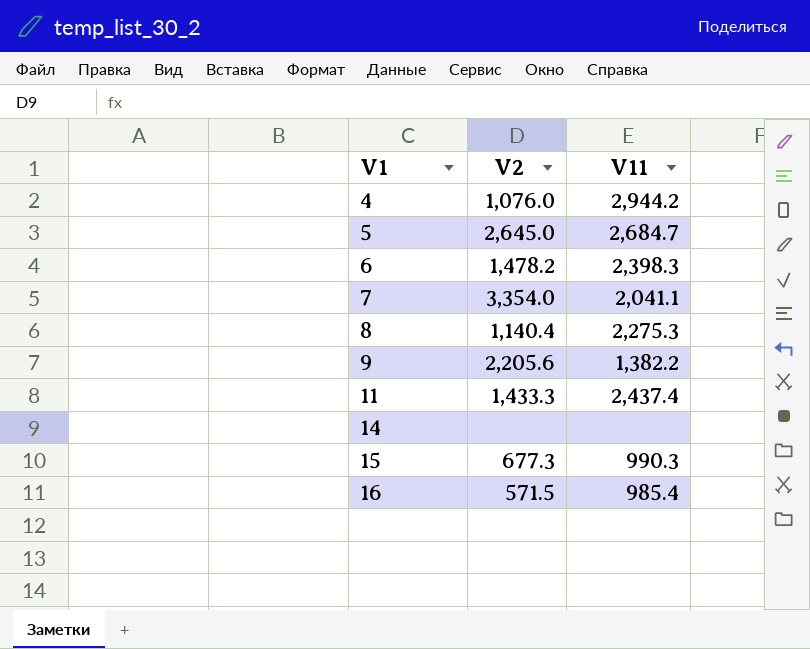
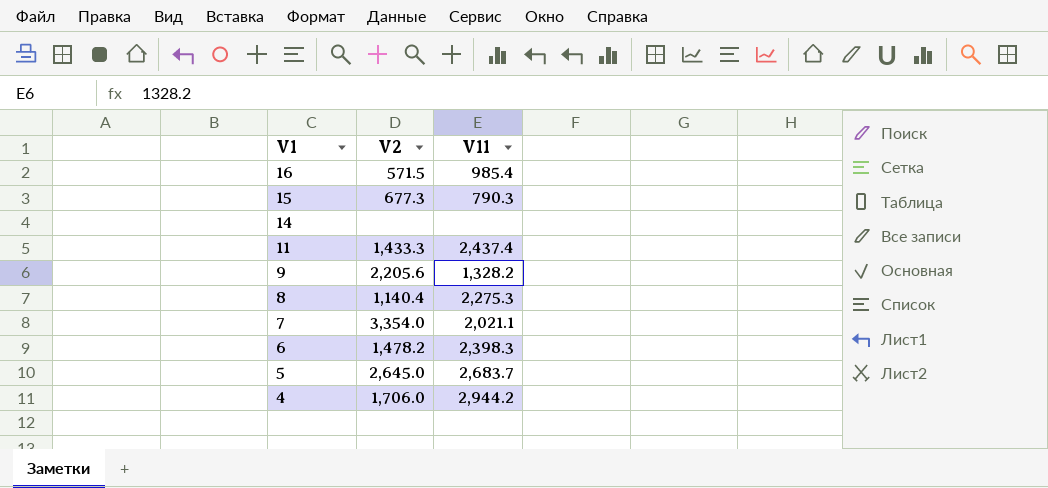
row order: V1 ascending -> V1 descending
15 | V11: 990.3 -> 790.3
9 | V11: 1,382.2 -> 1,328.2
7 | V11: 2,041.1 -> 2,021.1
5 | V11: 2,684.7 -> 2,683.7
4 | V2: 1,076.0 -> 1,706.0

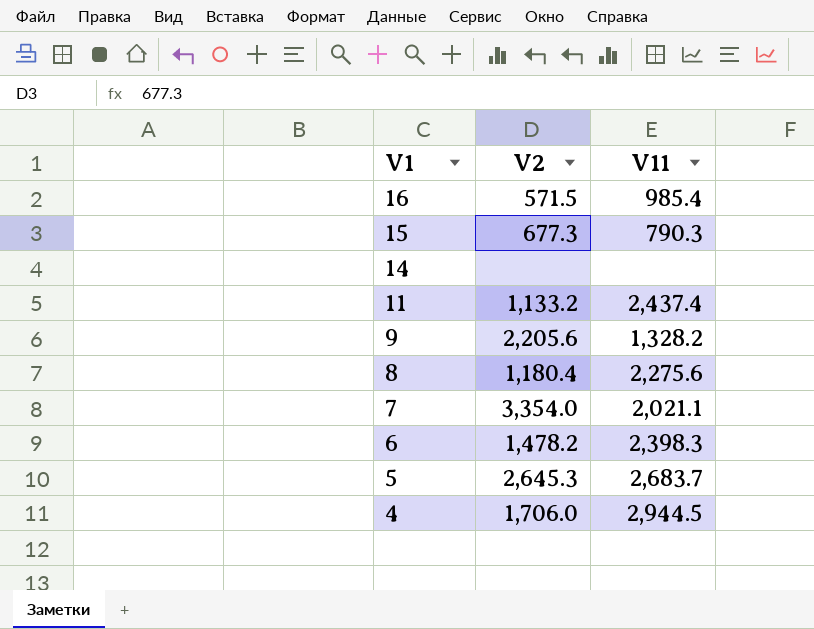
11 | V2: 1,433.3 -> 1,133.2
8 | V2: 1,140.4 -> 1,180.4
8 | V11: 2,275.3 -> 2,275.6
5 | V2: 2,645.0 -> 2,645.3
4 | V11: 2,944.2 -> 2,944.5

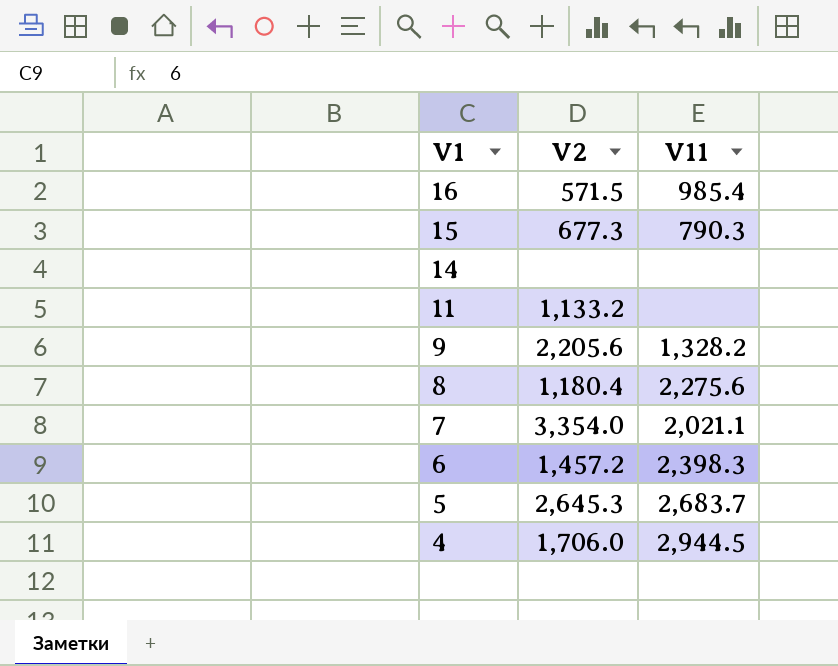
11 | V11: 2,437.4 -> none
6 | V2: 1,478.2 -> 1,457.2

